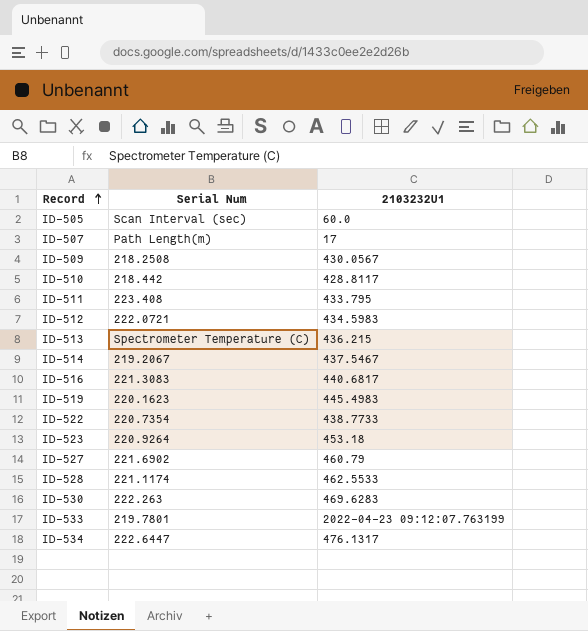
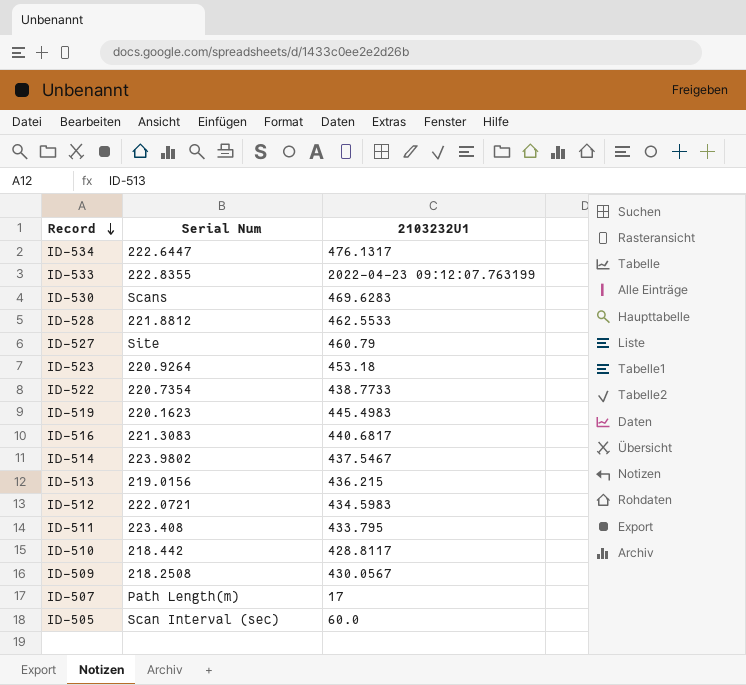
row order: Record ascending -> Record descending
ID-533 | Serial Num: 219.7801 -> 222.8355
ID-530 | Serial Num: 222.263 -> Scans
ID-528 | Serial Num: 221.1174 -> 221.8812
ID-527 | Serial Num: 221.6902 -> Site
ID-514 | Serial Num: 219.2067 -> 223.9802
ID-513 | Serial Num: Spectrometer Temperature (C) -> 219.0156

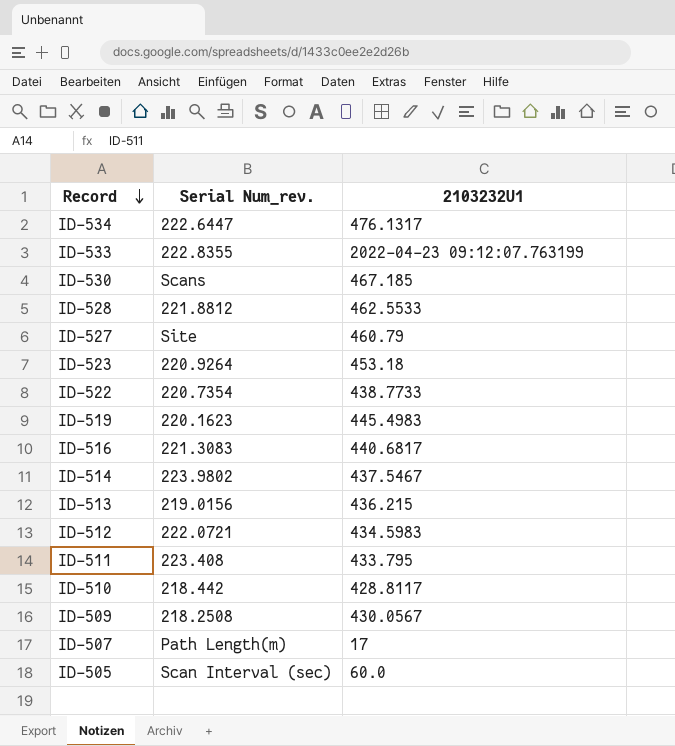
column name: Serial Num -> Serial Num_rev.
ID-530 | 2103232U1: 469.6283 -> 467.185

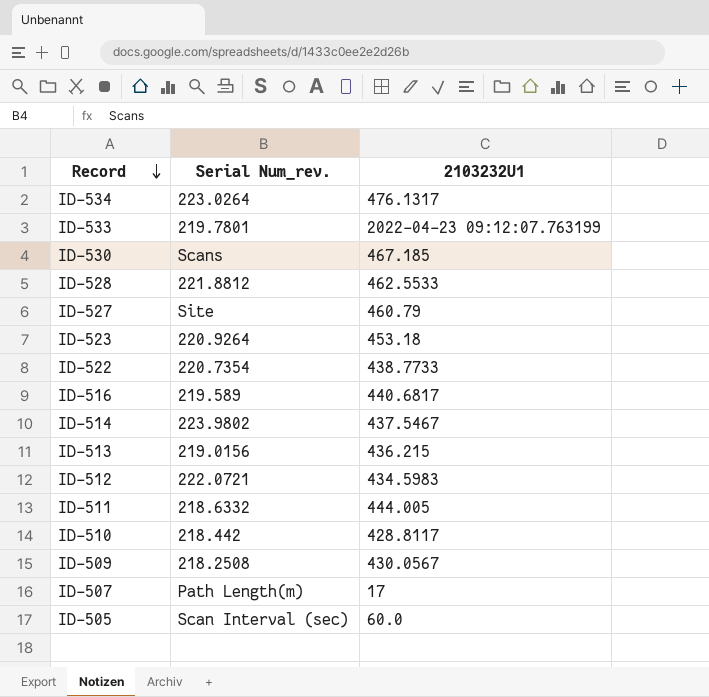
row ID-519: 220.1623 | 445.4983 -> none
ID-534 | Serial Num_rev.: 222.6447 -> 223.0264
ID-533 | Serial Num_rev.: 222.8355 -> 219.7801
ID-516 | Serial Num_rev.: 221.3083 -> 219.589
ID-511 | Serial Num_rev.: 223.408 -> 218.6332
ID-511 | 2103232U1: 433.795 -> 444.005

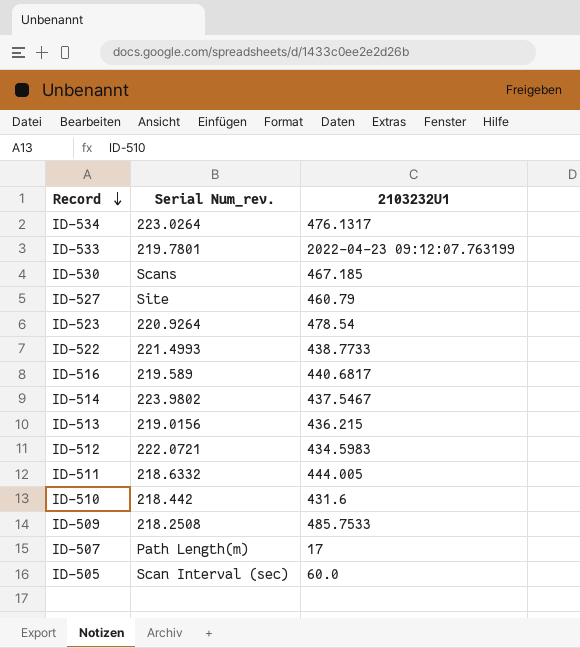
row ID-528: 221.8812 | 462.5533 -> none
ID-523 | 2103232U1: 453.18 -> 478.54
ID-522 | Serial Num_rev.: 220.7354 -> 221.4993
ID-510 | 2103232U1: 428.8117 -> 431.6
ID-509 | 2103232U1: 430.0567 -> 485.7533

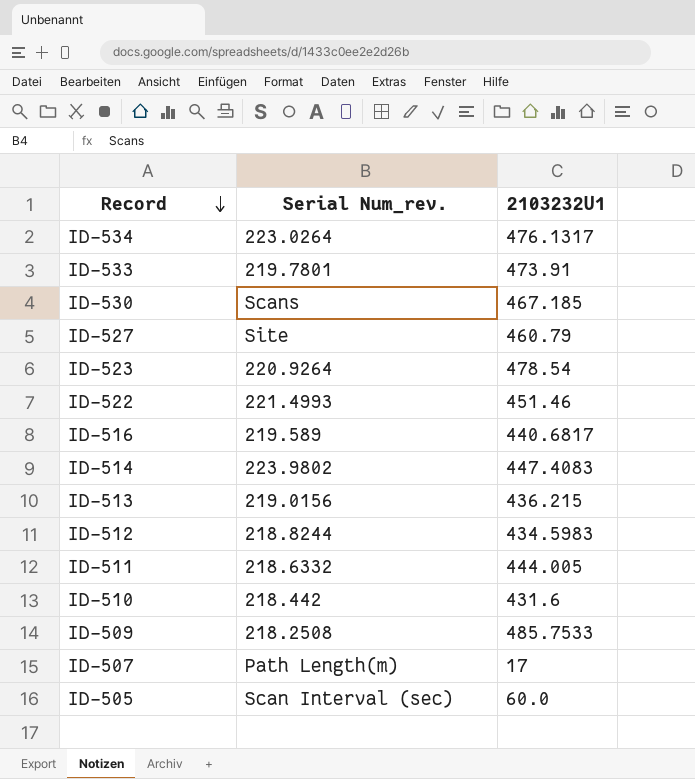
ID-533 | 2103232U1: 2022-04-23 09:12:07.763199 -> 473.91
ID-522 | 2103232U1: 438.7733 -> 451.46
ID-514 | 2103232U1: 437.5467 -> 447.4083
ID-512 | Serial Num_rev.: 222.0721 -> 218.8244

